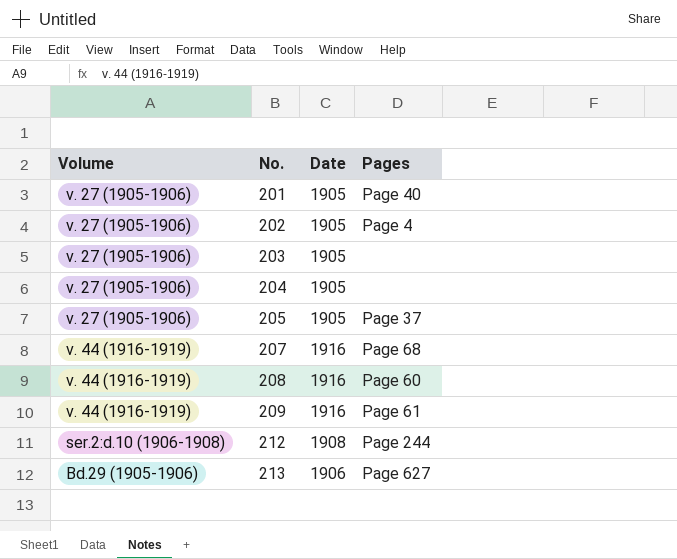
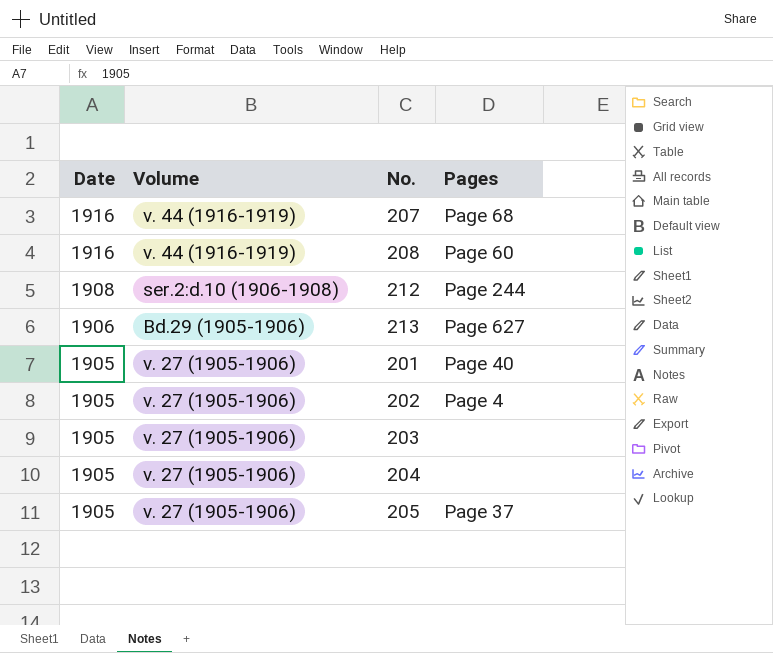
row order: No. ascending -> Date descending
column Date | position: 3 -> 1
row 209: v. 44 (1916-1919) | 1916 | Page 61 -> none

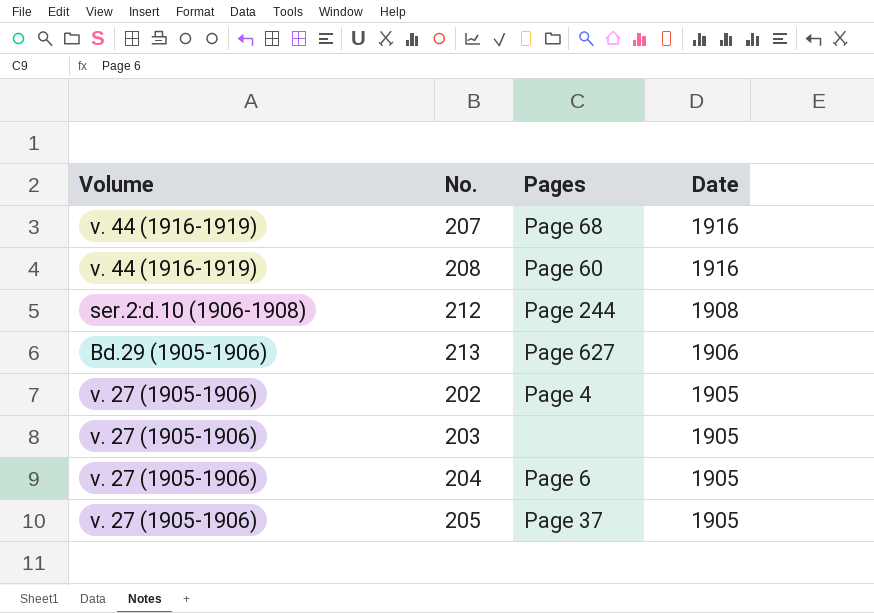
column Date | position: 1 -> 4
row 201: 1905 | v. 27 (1905-1906) | Page 40 -> none
204 | Pages: none -> Page 6

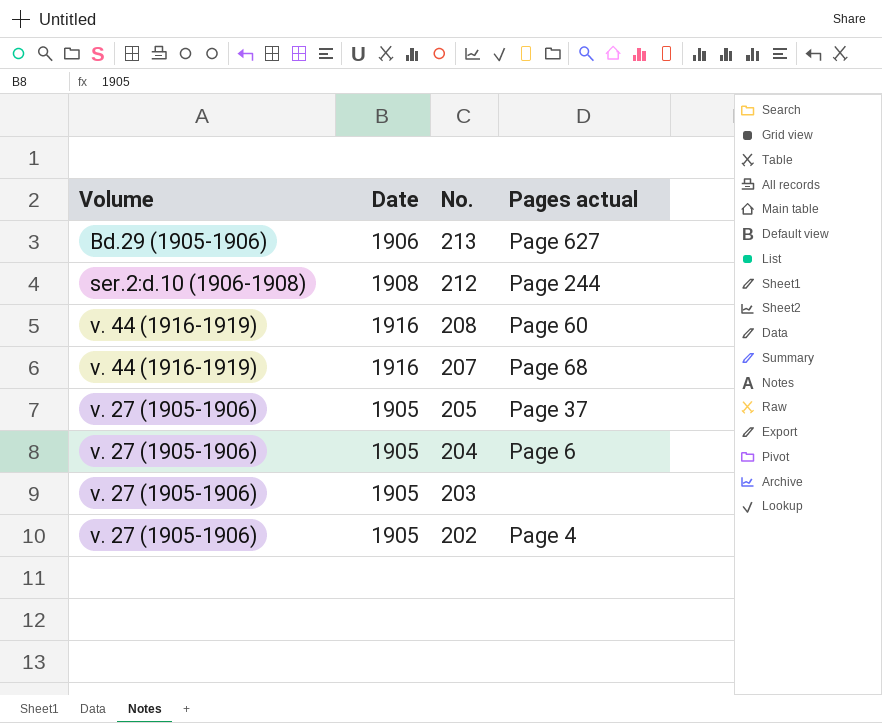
row order: Date descending -> No. descending
column Date | position: 4 -> 2
column name: Pages -> Pages actual

